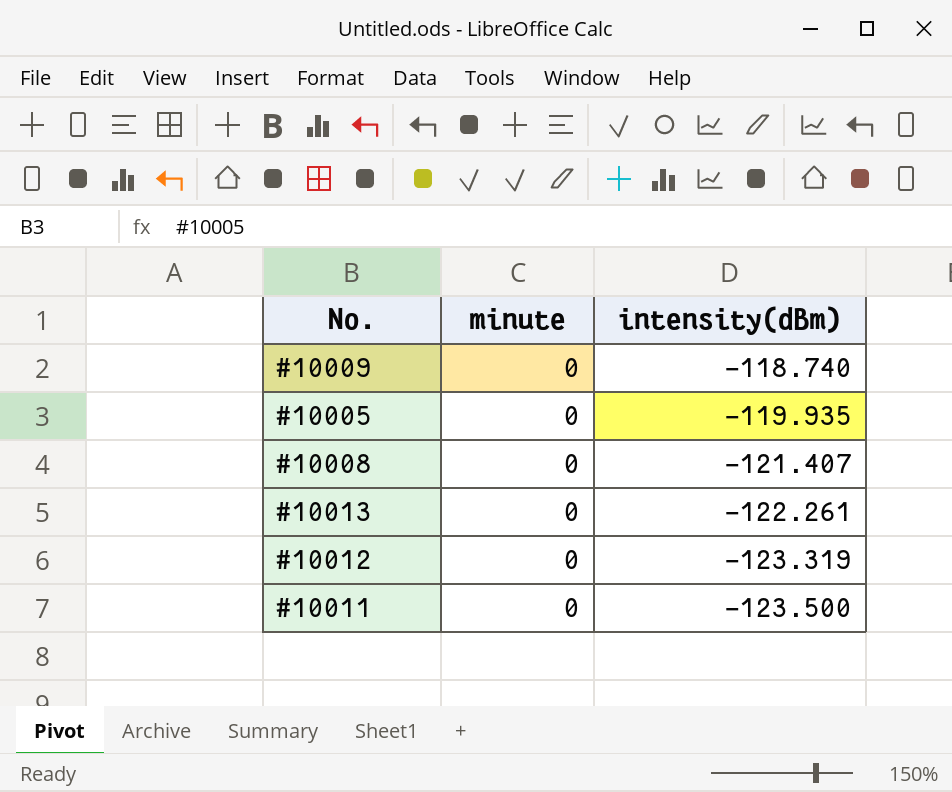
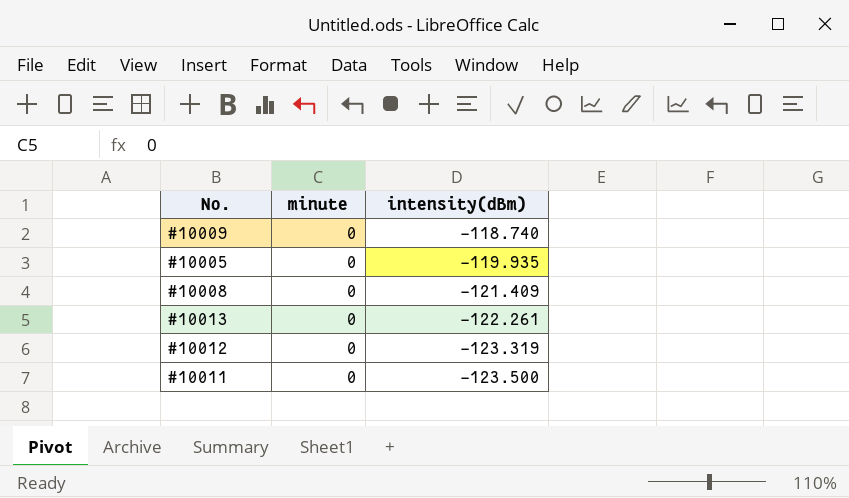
#10008 | intensity(dBm): -121.407 -> -121.409

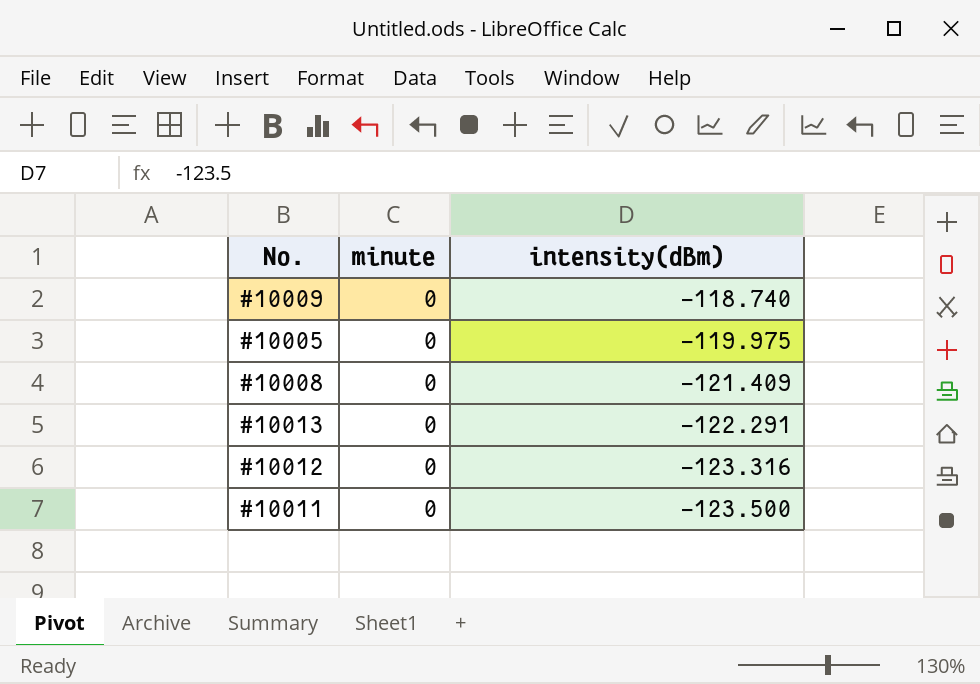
#10005 | intensity(dBm): -119.935 -> -119.975
#10013 | intensity(dBm): -122.261 -> -122.291
#10012 | intensity(dBm): -123.319 -> -123.316

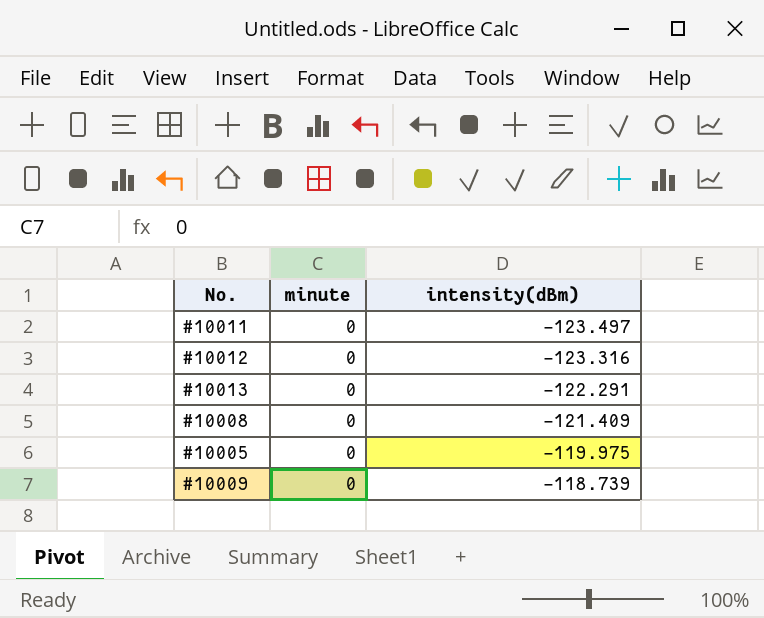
row order: intensity(dBm) descending -> intensity(dBm) ascending
#10011 | intensity(dBm): -123.500 -> -123.497
#10009 | intensity(dBm): -118.740 -> -118.739

